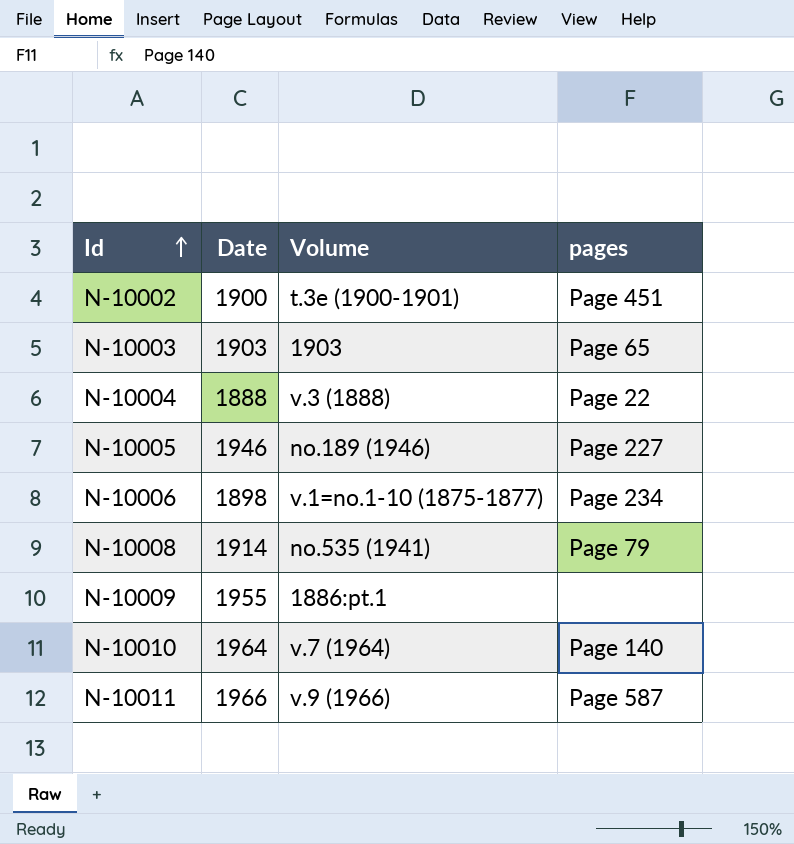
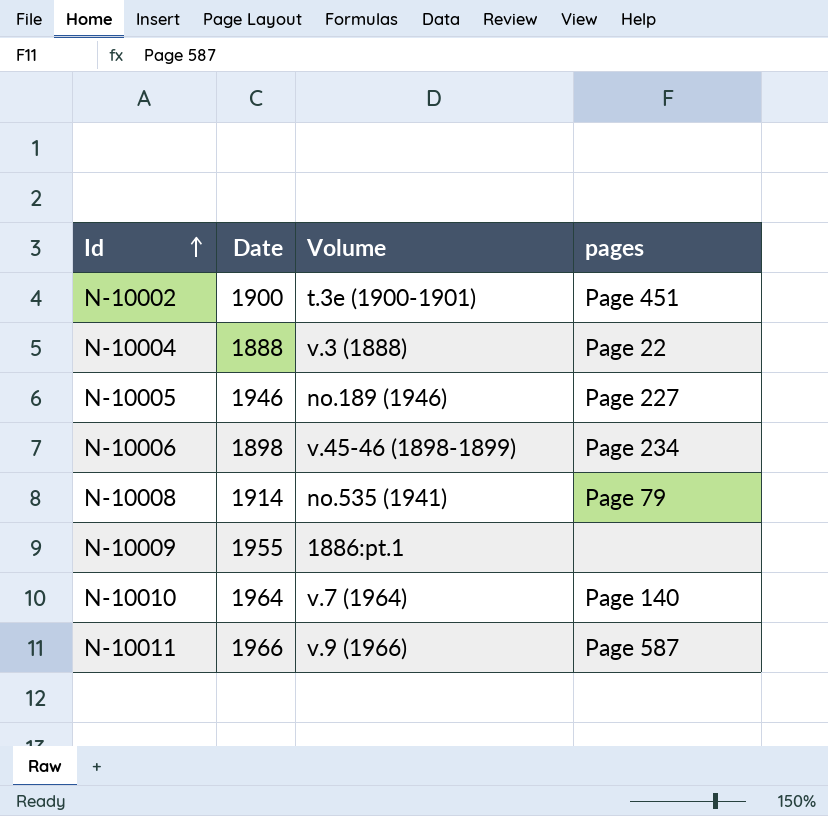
row N-10003: 1903 | 1903 | Page 65 -> none
N-10006 | Volume: v.1=no.1-10 (1875-1877) -> v.45-46 (1898-1899)

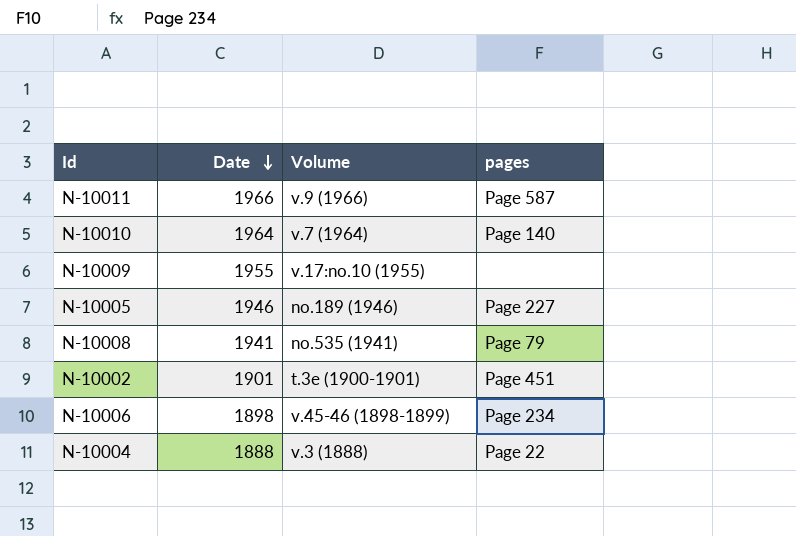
row order: Id ascending -> Date descending
N-10009 | Volume: 1886:pt.1 -> v.17:no.10 (1955)
N-10008 | Date: 1914 -> 1941
N-10002 | Date: 1900 -> 1901

